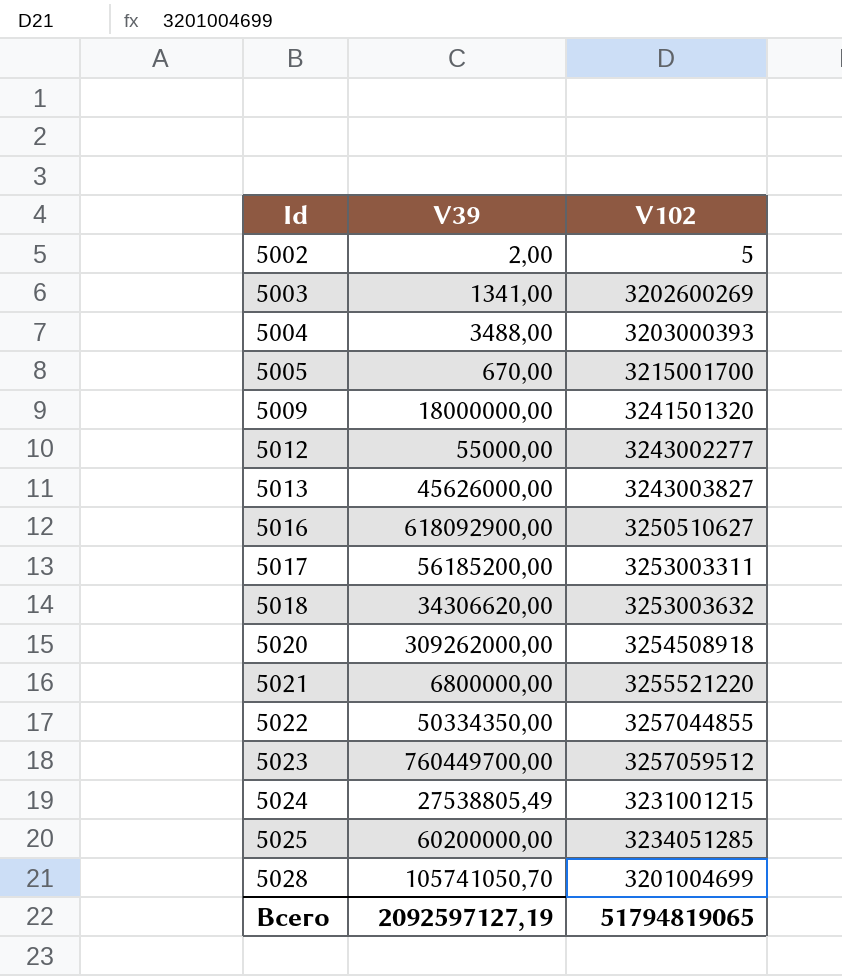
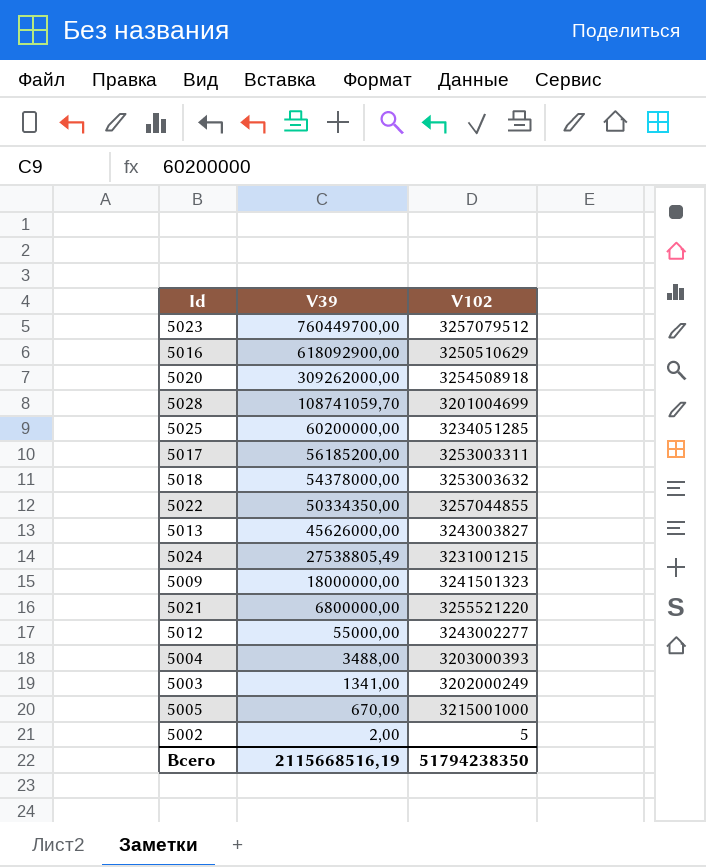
row order: Id ascending -> V39 descending
5023 | V102: 3257059512 -> 3257079512
5016 | V102: 3250510627 -> 3250510629
5028 | V39: 105741050,70 -> 108741059,70
5018 | V39: 34306620,00 -> 54378000,00
5009 | V102: 3241501320 -> 3241501323
5003 | V102: 3202600269 -> 3202000249
5005 | V102: 3215001700 -> 3215001000
Всего | V39: 2092597127,19 -> 2115668516,19
Всего | V102: 51794819065 -> 51794238350

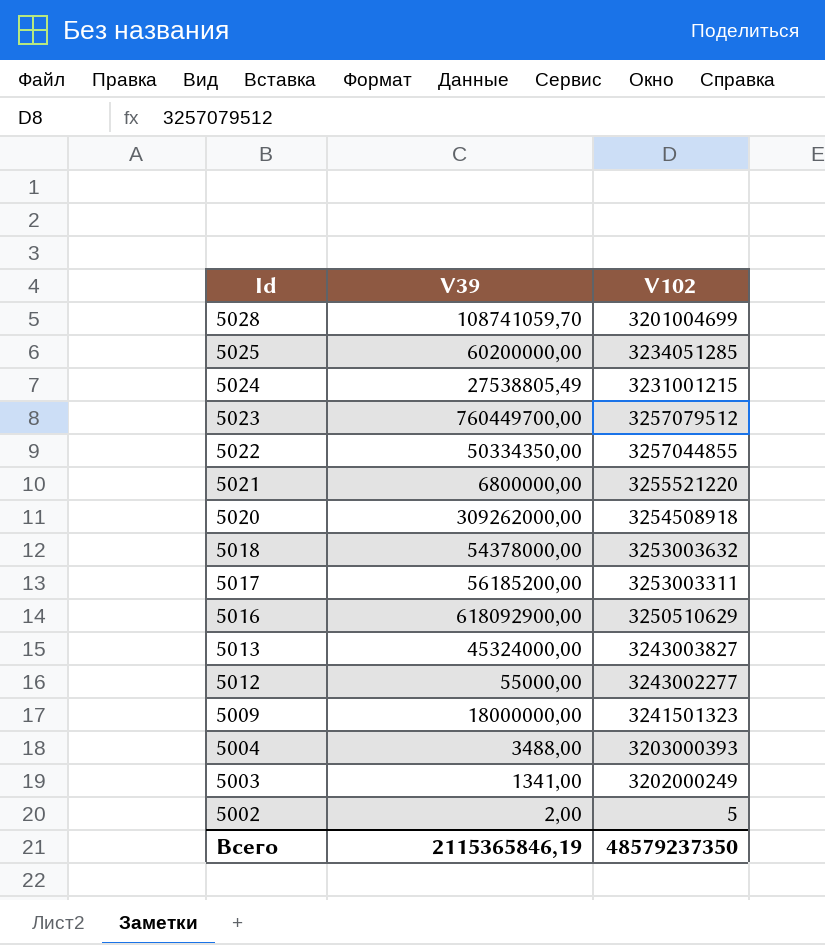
row order: V39 descending -> Id descending
row 5005: 670,00 | 3215001000 -> none
5013 | V39: 45626000,00 -> 45324000,00
Всего | V39: 2115668516,19 -> 2115365846,19
Всего | V102: 51794238350 -> 48579237350

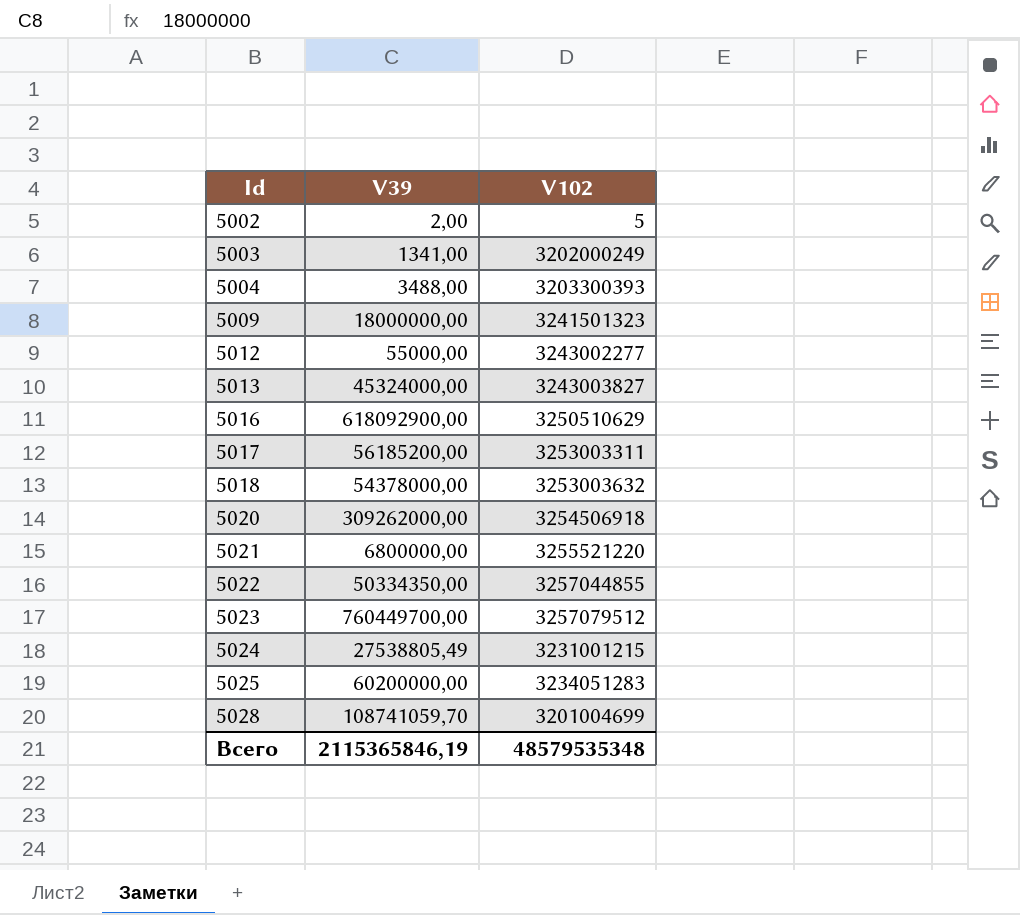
row order: Id descending -> Id ascending
5004 | V102: 3203000393 -> 3203300393
5020 | V102: 3254508918 -> 3254506918
5025 | V102: 3234051285 -> 3234051283
Всего | V102: 48579237350 -> 48579535348

